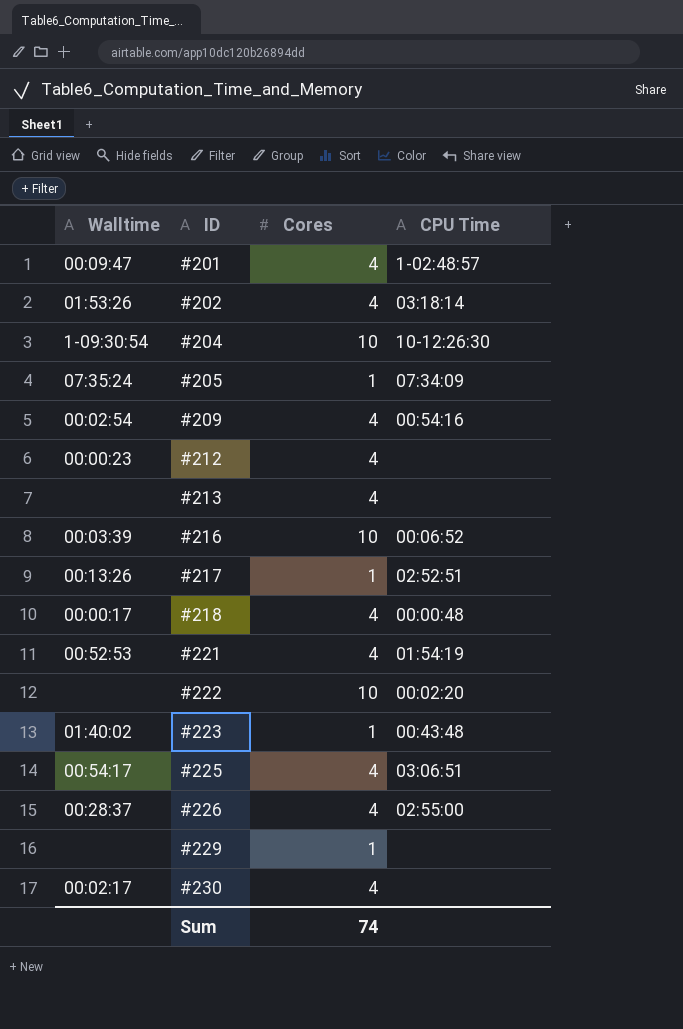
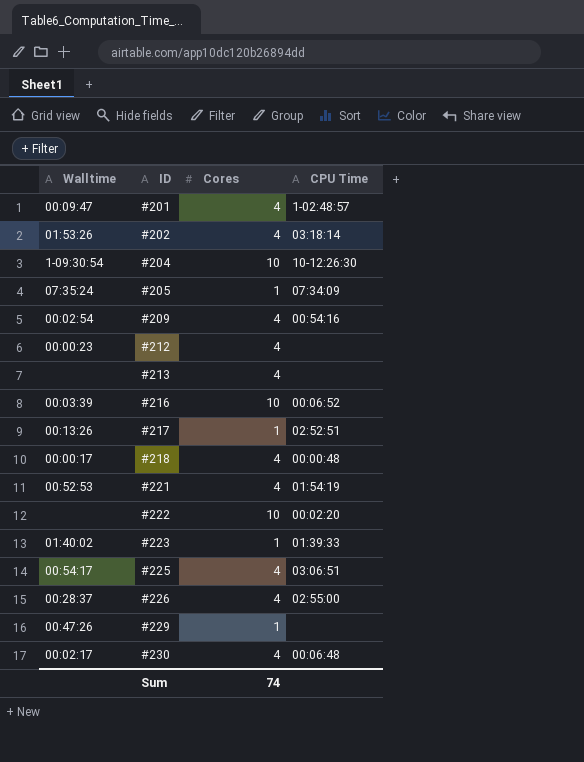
#223 | CPU Time: 00:43:48 -> 01:39:33
#229 | Walltime: none -> 00:47:26
#230 | CPU Time: none -> 00:06:48

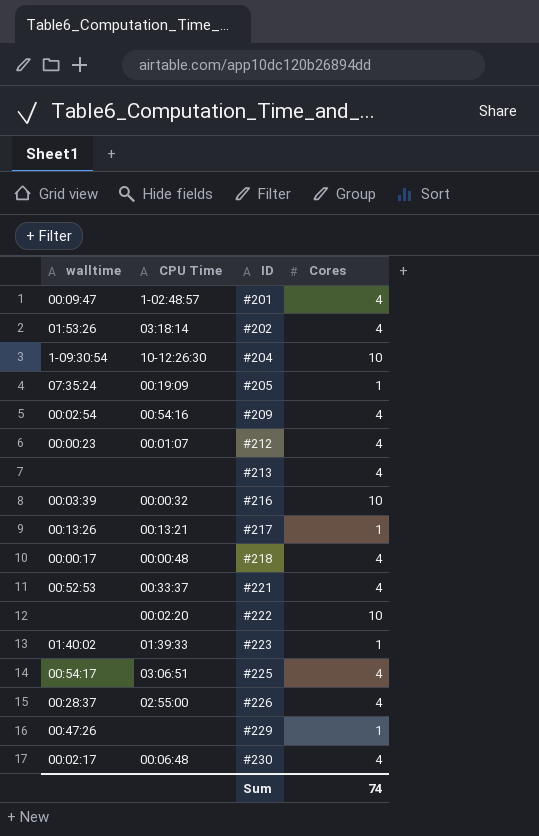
column name: Walltime -> walltime
column CPU Time | position: 4 -> 2
#205 | CPU Time: 07:34:09 -> 00:19:09
#212 | CPU Time: none -> 00:01:07
#216 | CPU Time: 00:06:52 -> 00:00:32
#217 | CPU Time: 02:52:51 -> 00:13:21
#221 | CPU Time: 01:54:19 -> 00:33:37

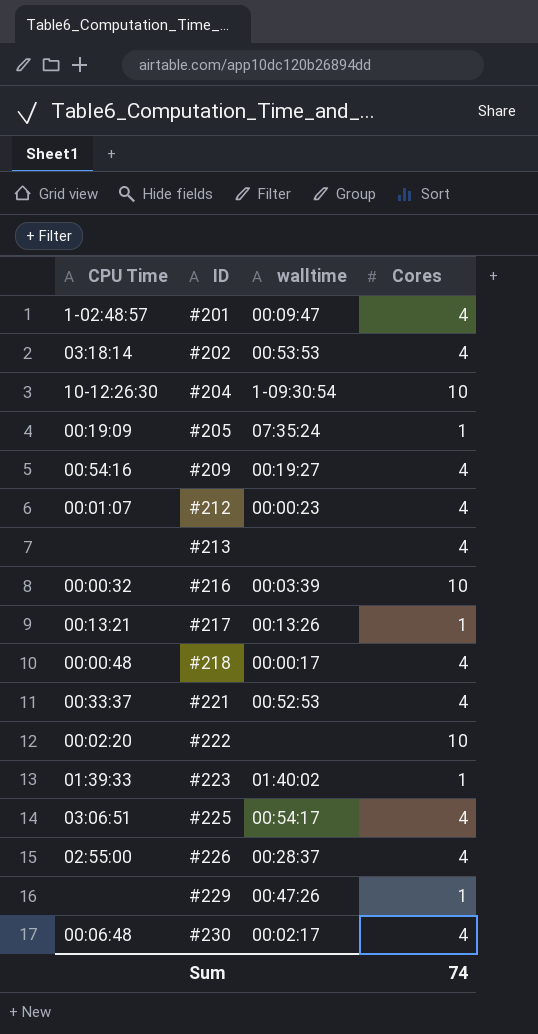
column walltime | position: 1 -> 3
#202 | walltime: 01:53:26 -> 00:53:53
#209 | walltime: 00:02:54 -> 00:19:27

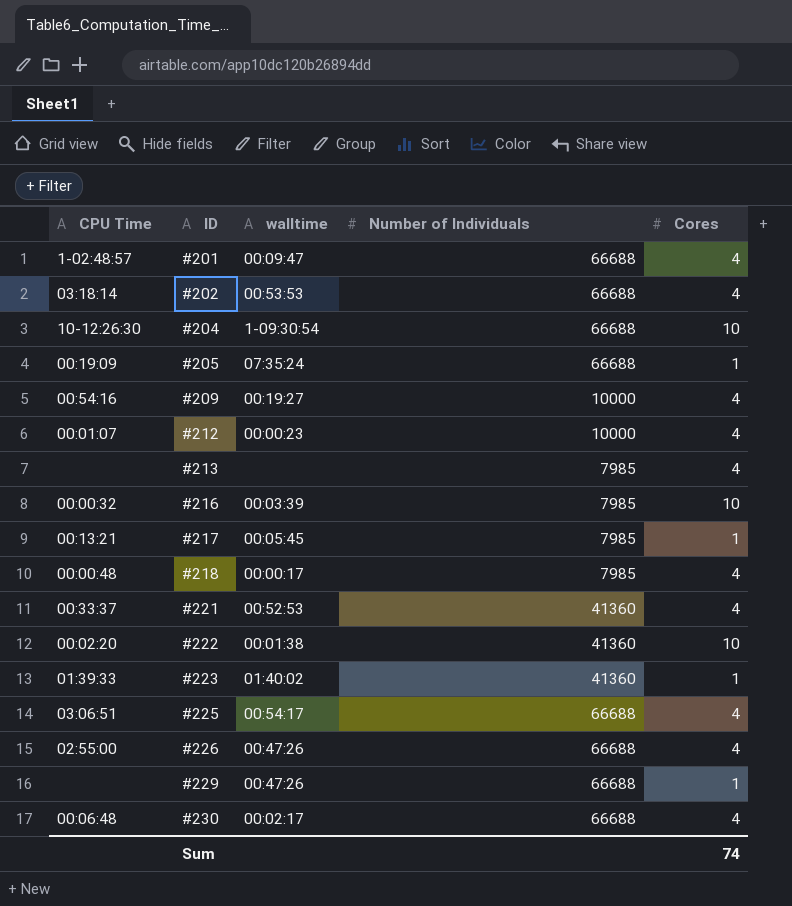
column Number of Individuals | position: none -> 4
#217 | walltime: 00:13:26 -> 00:05:45
#222 | walltime: none -> 00:01:38
#226 | walltime: 00:28:37 -> 00:47:26

